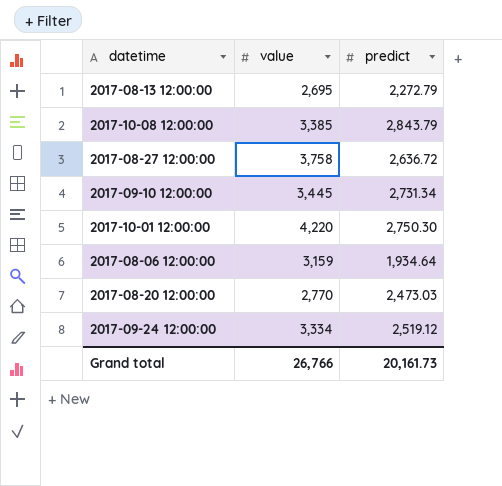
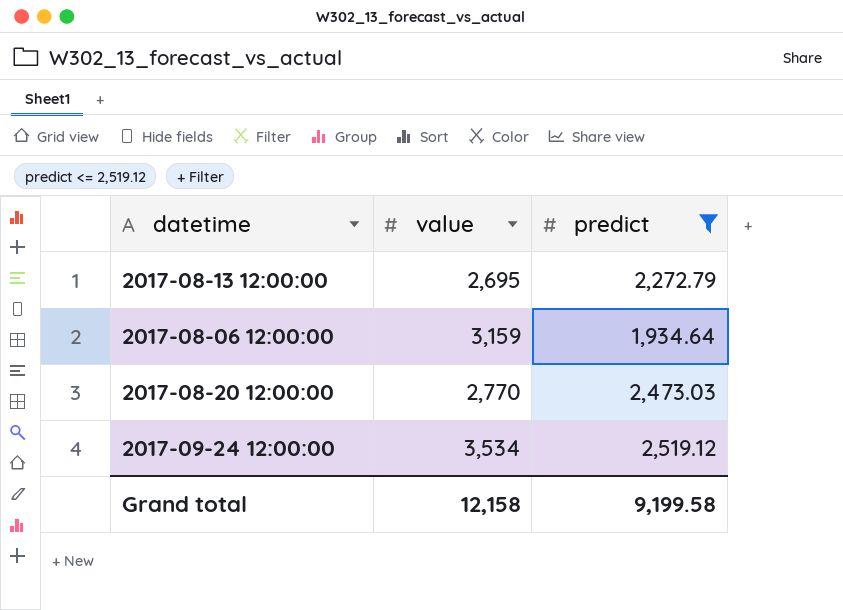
filter: none -> predict <= 2,519.12
2017-09-24 12:00:00 | value: 3,334 -> 3,534
Grand total | value: 26,766 -> 12,158
Grand total | predict: 20,161.73 -> 9,199.58

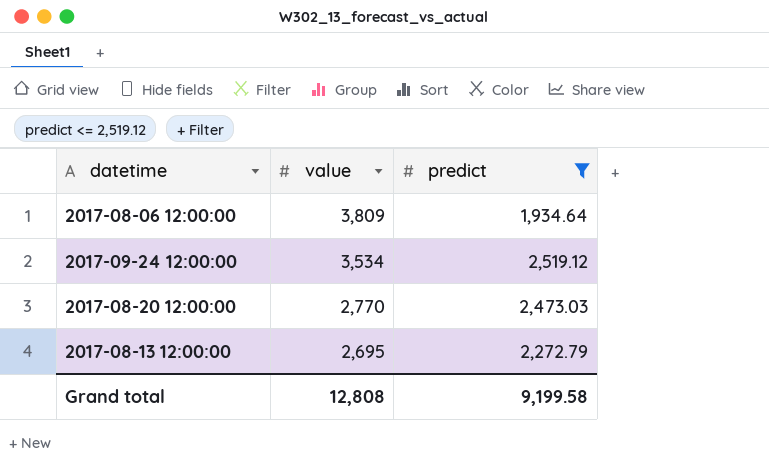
row order: none -> value descending
2017-08-06 12:00:00 | value: 3,159 -> 3,809
Grand total | value: 12,158 -> 12,808

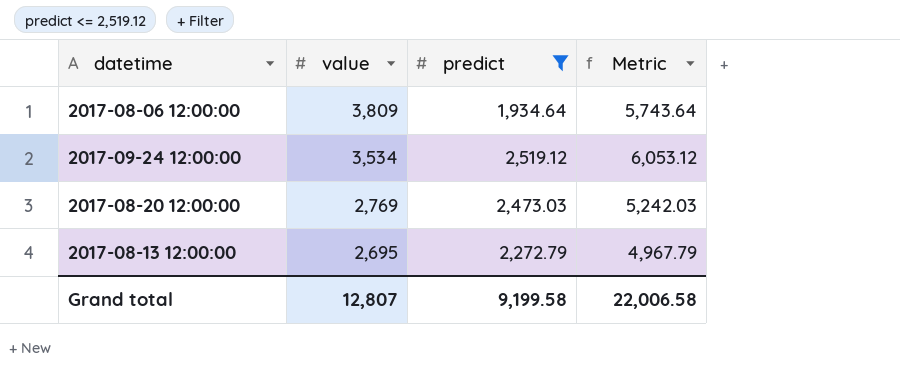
column Metric | formula: none -> [value] + [predict]
2017-08-20 12:00:00 | value: 2,770 -> 2,769
Grand total | value: 12,808 -> 12,807

